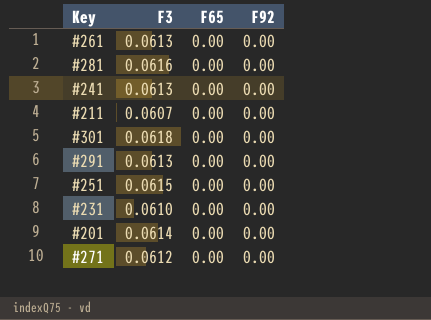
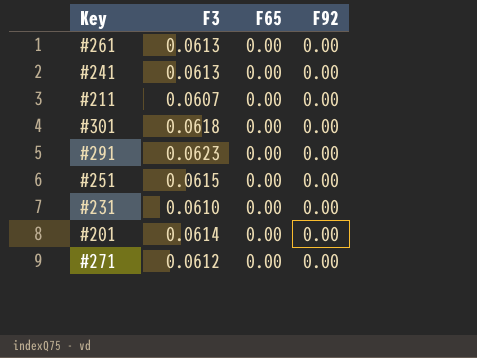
row #281: 0.0616 | 0.00 | 0.00 -> none
#291 | F3: 0.0613 -> 0.0623

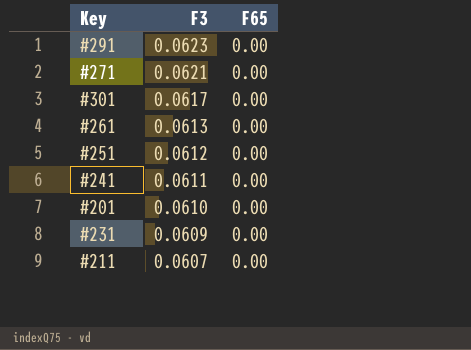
row order: none -> F3 descending
column F92 | position: 4 -> none
#271 | F3: 0.0612 -> 0.0621
#301 | F3: 0.0618 -> 0.0617
#251 | F3: 0.0615 -> 0.0612
#241 | F3: 0.0613 -> 0.0611
#201 | F3: 0.0614 -> 0.0610
#231 | F3: 0.0610 -> 0.0609

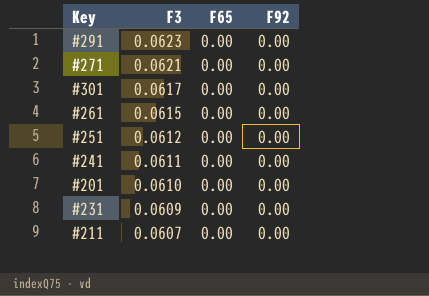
column F92 | position: none -> 4
#261 | F3: 0.0613 -> 0.0615

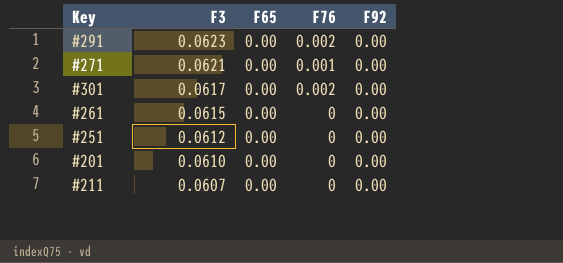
column F76 | position: none -> 4
row #241: 0.0611 | 0.00 | 0.00 -> none
row #231: 0.0609 | 0.00 | 0.00 -> none

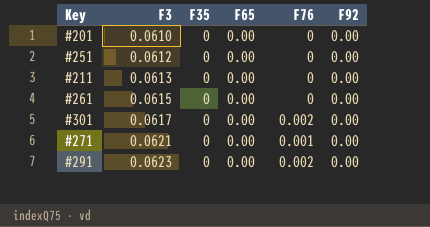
row order: F3 descending -> F3 ascending
column F35 | position: none -> 3
#211 | F3: 0.0607 -> 0.0613

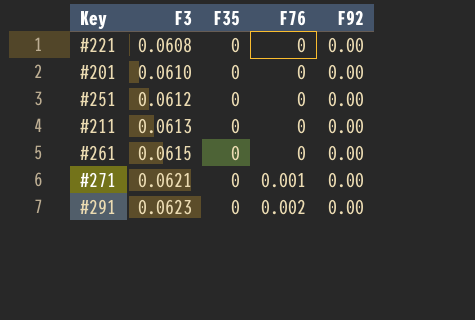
column F65 | position: 4 -> none
row #301: 0.0617 | 0 | 0.00 | 0.002 | 0.00 -> none
row #221: none -> 0.0608 | 0 | 0 | 0.00

